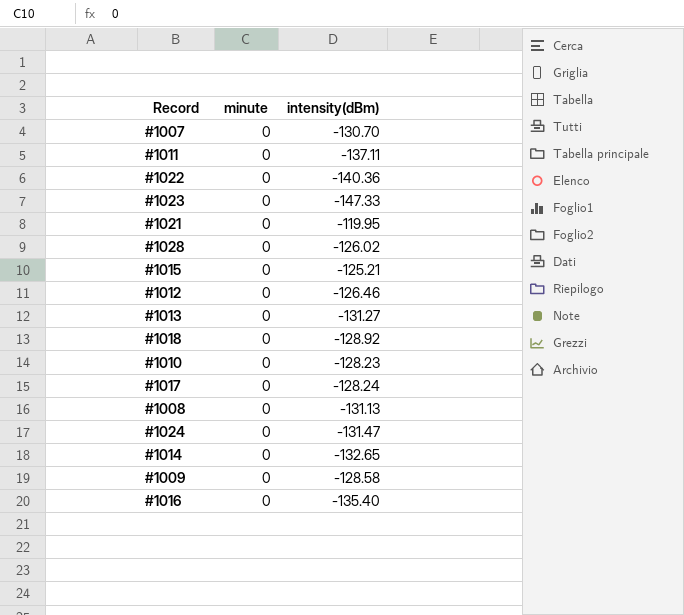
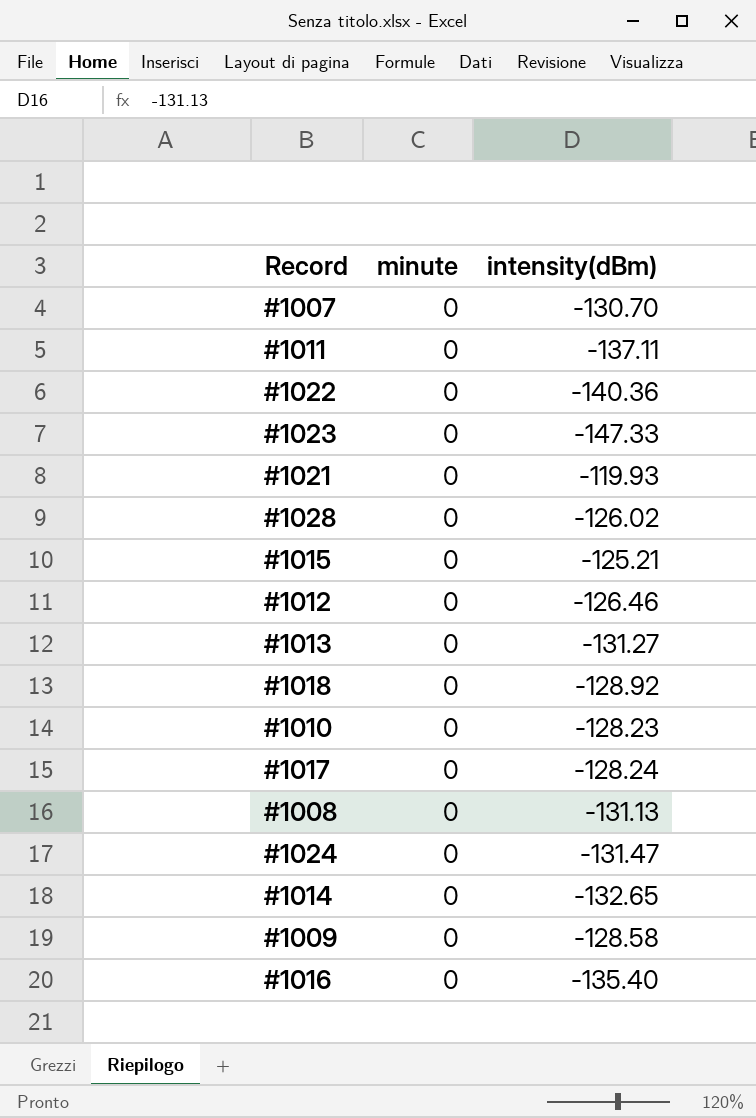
#1021 | intensity(dBm): -119.95 -> -119.93

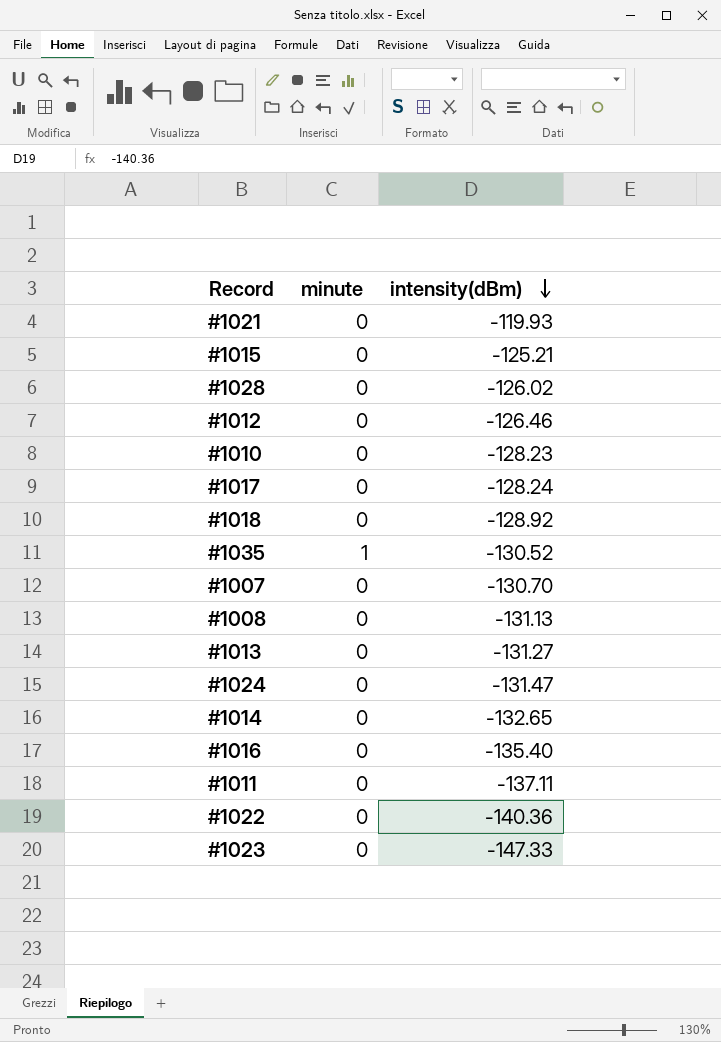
row order: none -> intensity(dBm) descending
row #1009: 0 | -128.58 -> none
row #1035: none -> 1 | -130.52

